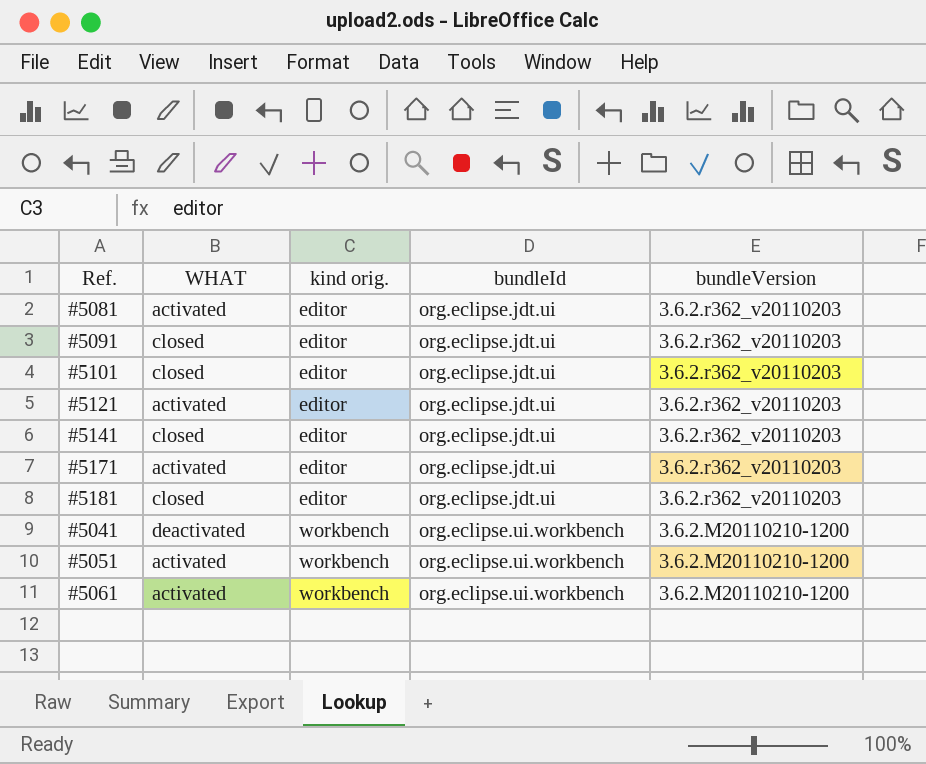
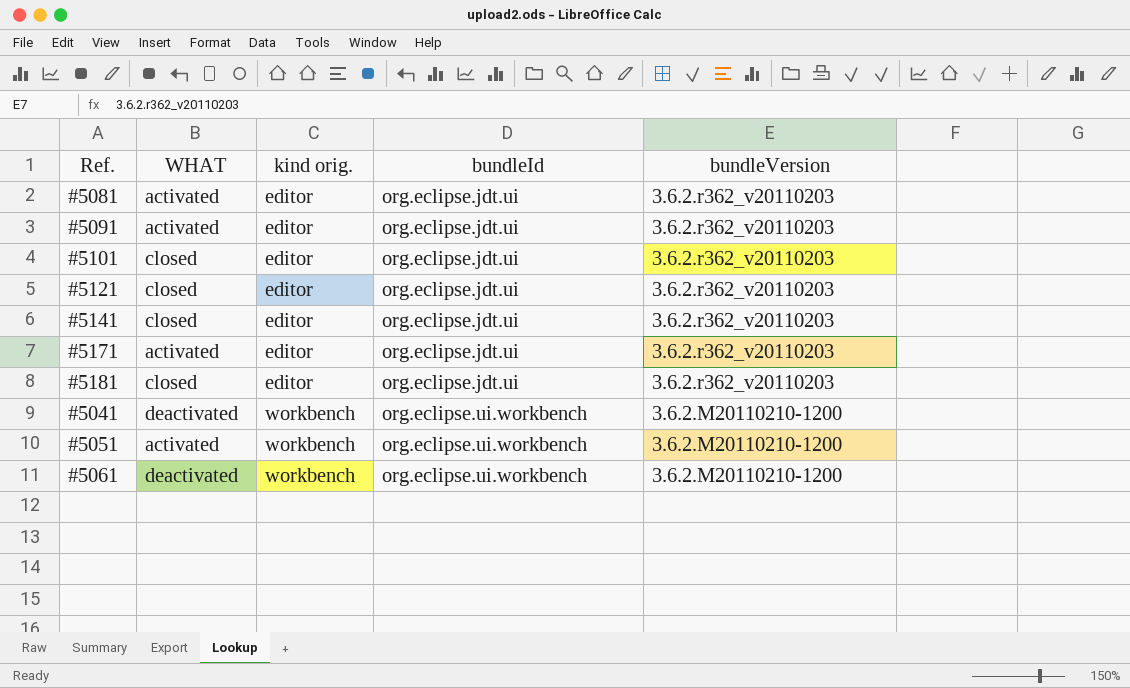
#5091 | WHAT: closed -> activated
#5121 | WHAT: activated -> closed
#5061 | WHAT: activated -> deactivated

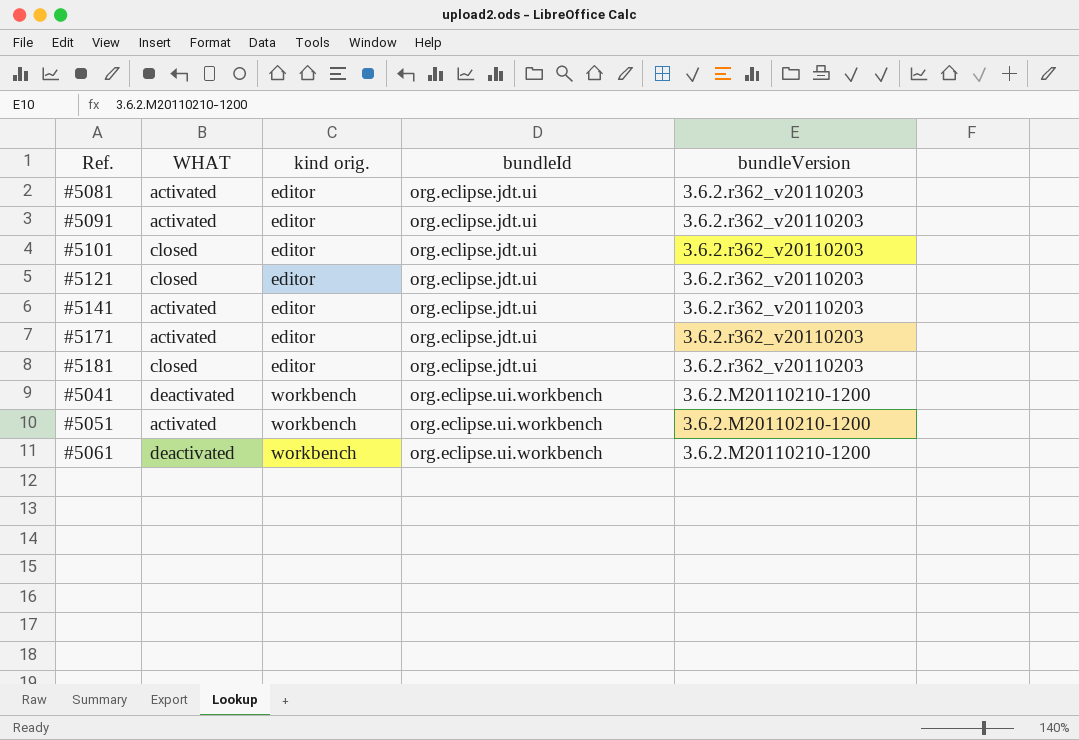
#5141 | WHAT: closed -> activated

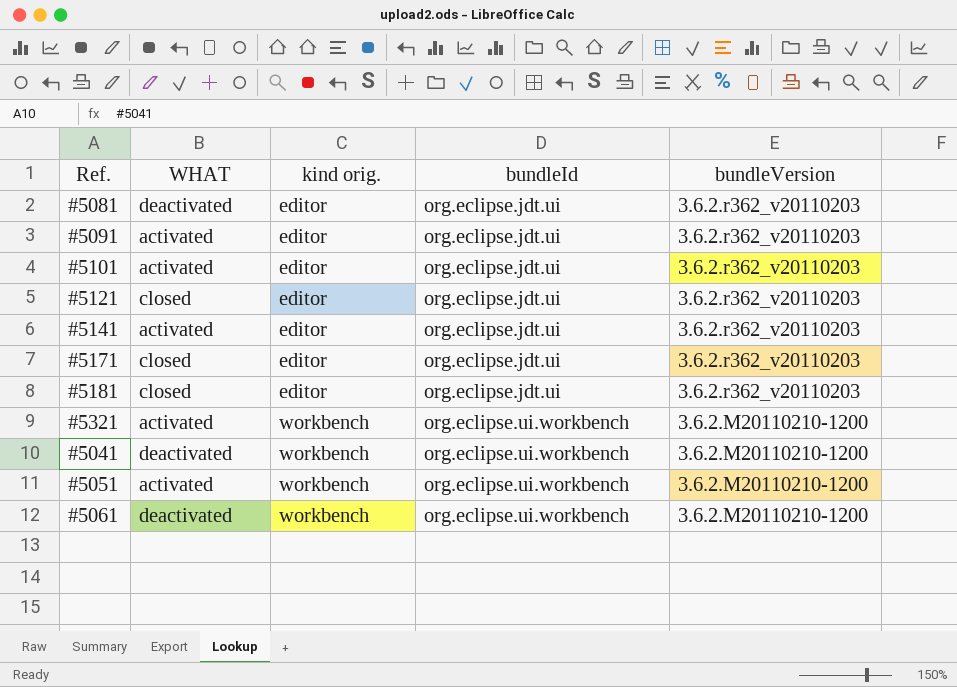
#5081 | WHAT: activated -> deactivated
#5101 | WHAT: closed -> activated
#5171 | WHAT: activated -> closed
row #5321: none -> activated | workbench | org.eclipse.ui.workbench | 3.6.2.M20110210-1200

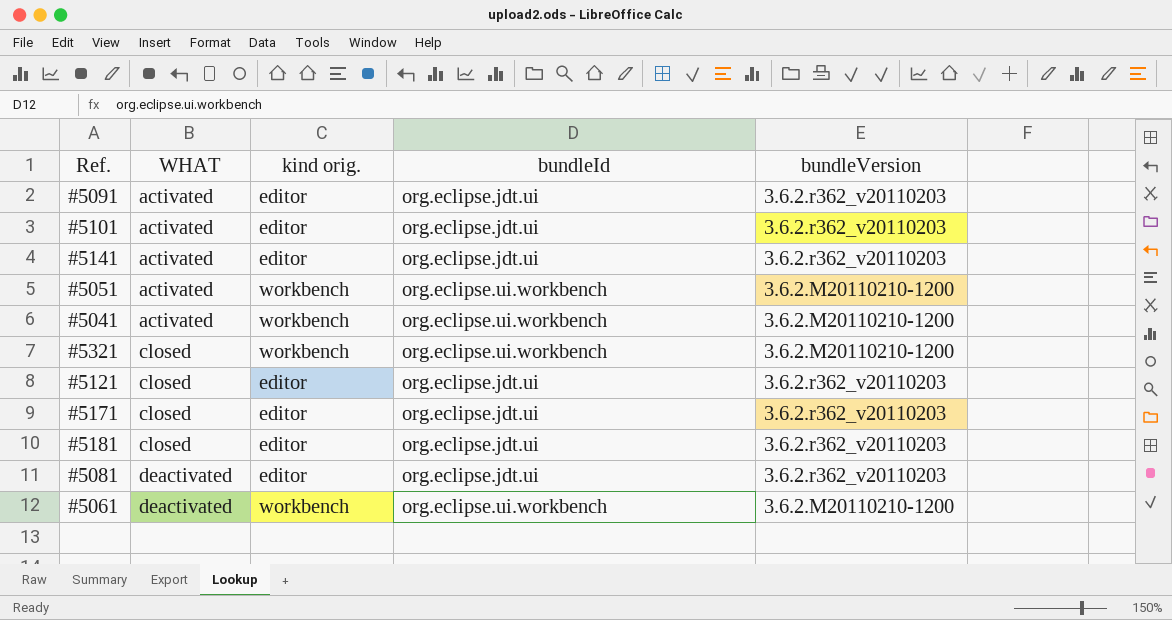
row order: kind orig. ascending -> WHAT ascending
#5041 | WHAT: deactivated -> activated
#5321 | WHAT: activated -> closed

